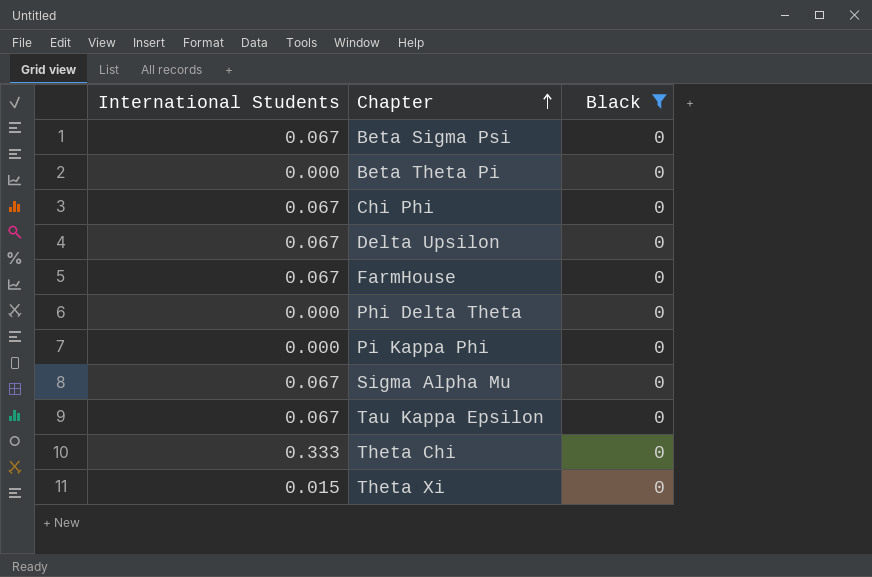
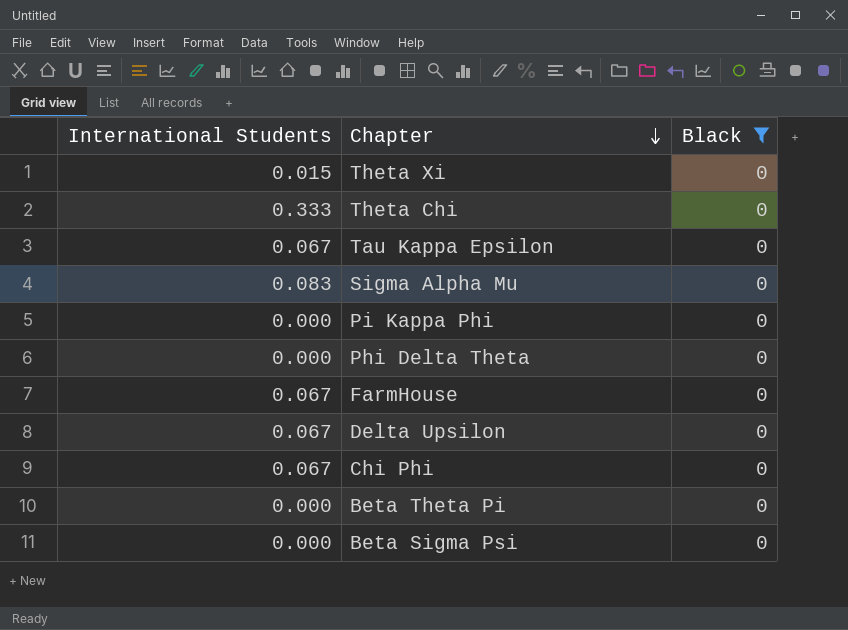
row order: Chapter ascending -> Chapter descending
Sigma Alpha Mu | International Students: 0.067 -> 0.083
Beta Sigma Psi | International Students: 0.067 -> 0.000

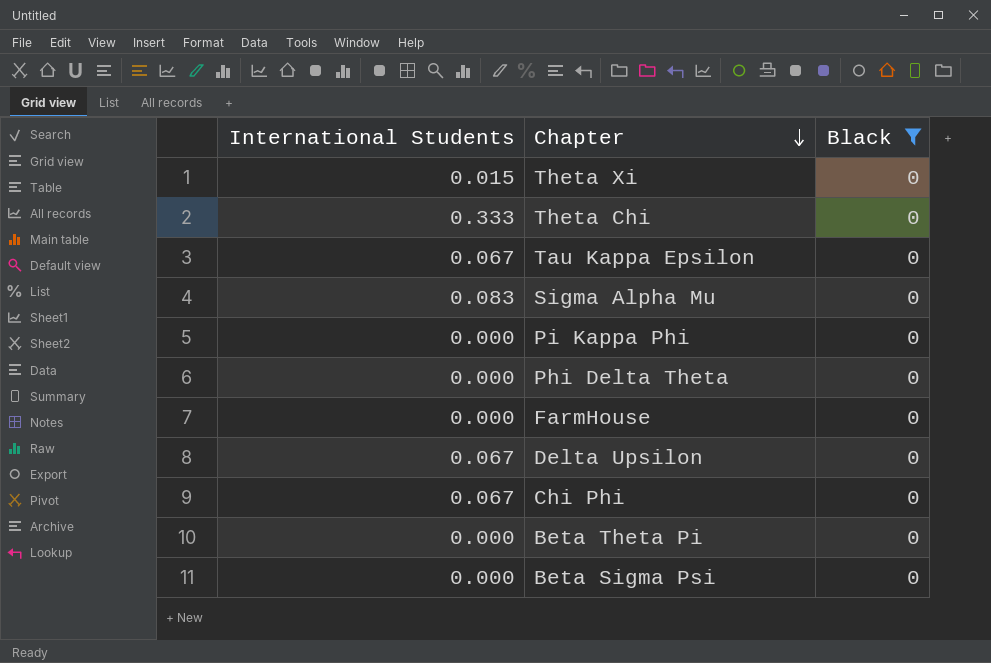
FarmHouse | International Students: 0.067 -> 0.000

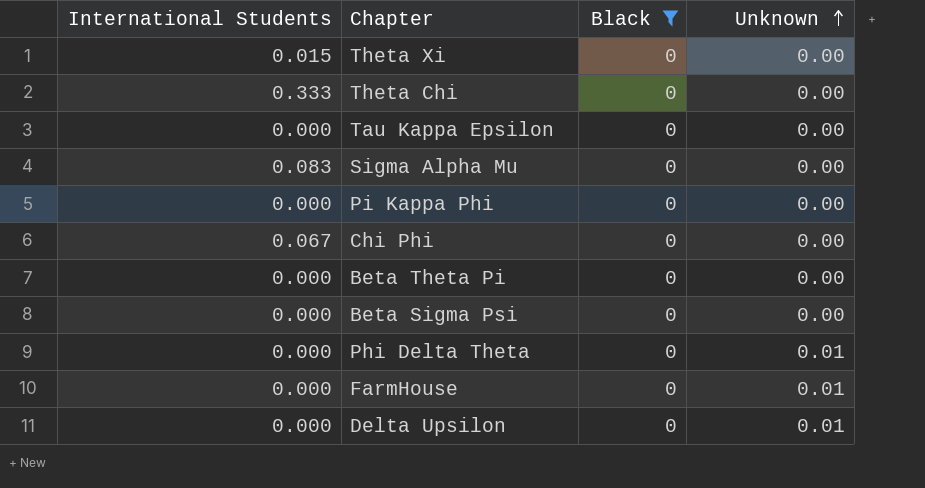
row order: Chapter descending -> Unknown ascending
column Unknown | position: none -> 4
Tau Kappa Epsilon | International Students: 0.067 -> 0.000
Delta Upsilon | International Students: 0.067 -> 0.000

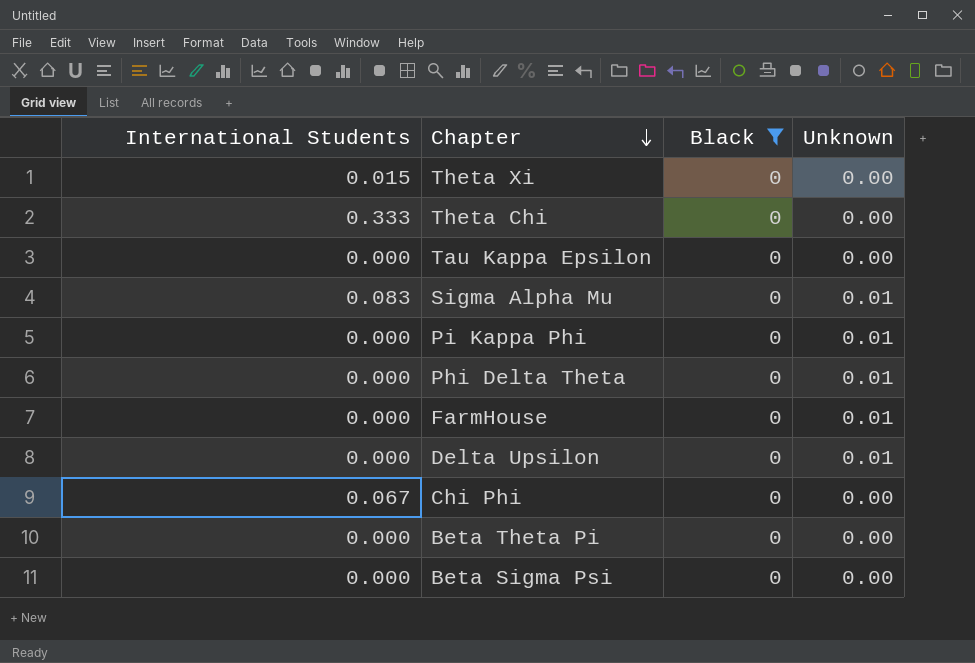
row order: Unknown ascending -> Chapter descending
Sigma Alpha Mu | Unknown: 0.00 -> 0.01
Pi Kappa Phi | Unknown: 0.00 -> 0.01

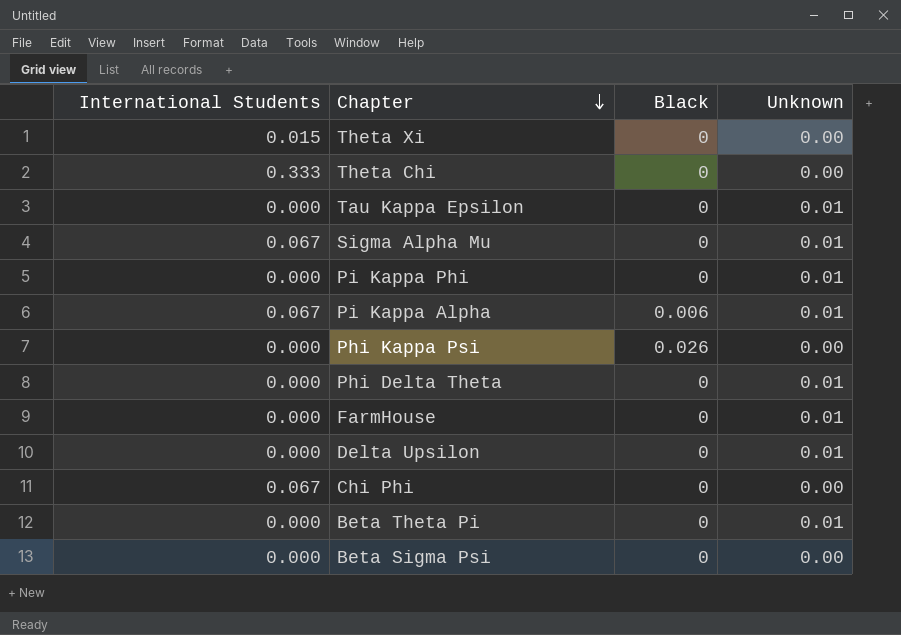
filter: Black = 0 -> none
Tau Kappa Epsilon | Unknown: 0.00 -> 0.01
Sigma Alpha Mu | International Students: 0.083 -> 0.067
Beta Theta Pi | Unknown: 0.00 -> 0.01

